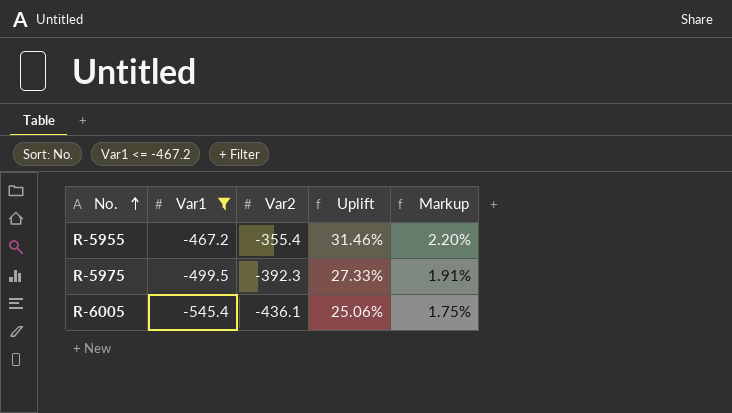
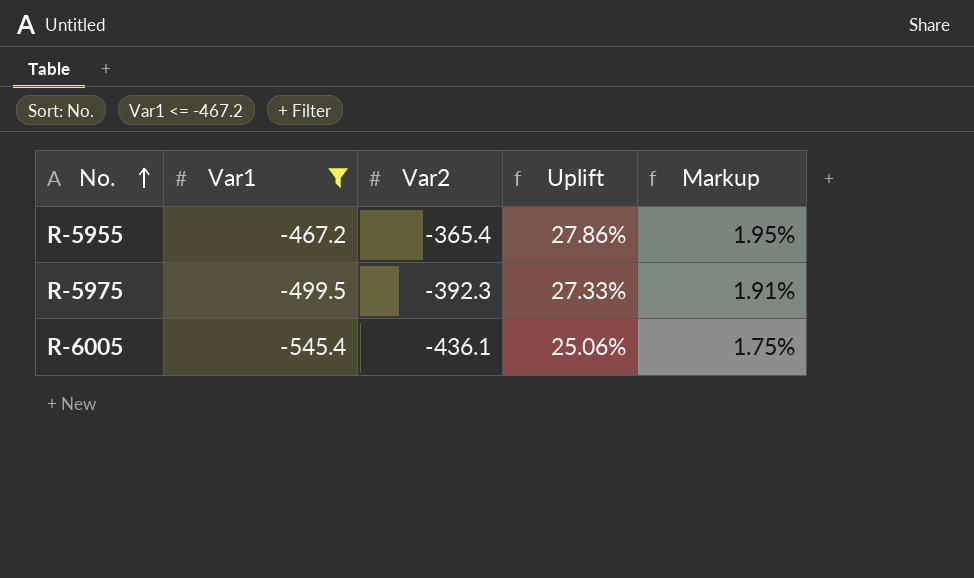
R-5955 | Var2: -355.4 -> -365.4
R-5955 | Uplift: 31.46% -> 27.86%
R-5955 | Markup: 2.20% -> 1.95%

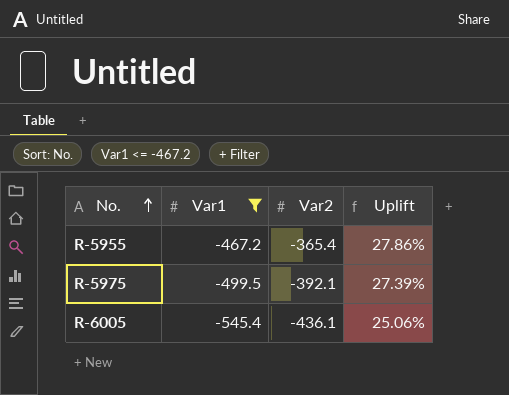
column Markup | formula: [Uplift] * 0.07 -> none
R-5975 | Var2: -392.3 -> -392.1
R-5975 | Uplift: 27.33% -> 27.39%

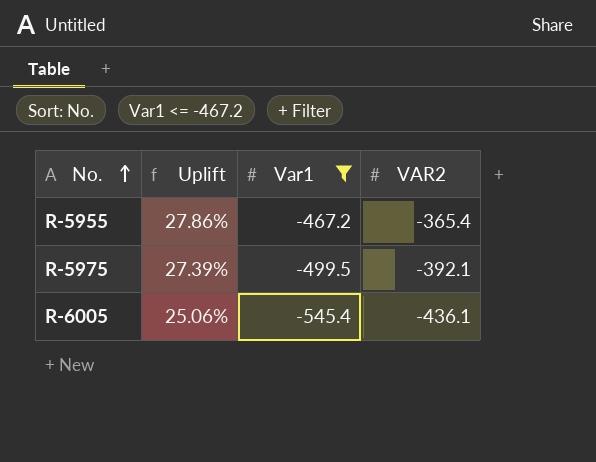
column Uplift | position: 4 -> 2
column name: Var2 -> VAR2

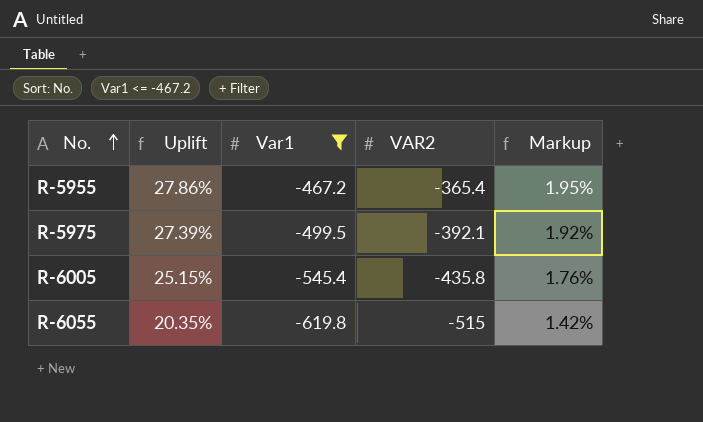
column Markup | formula: none -> [Uplift] * 0.07
R-6005 | Uplift: 25.06% -> 25.15%
R-6005 | VAR2: -436.1 -> -435.8
row R-6055: none -> 20.35% | -619.8 | -515 | 1.42%

